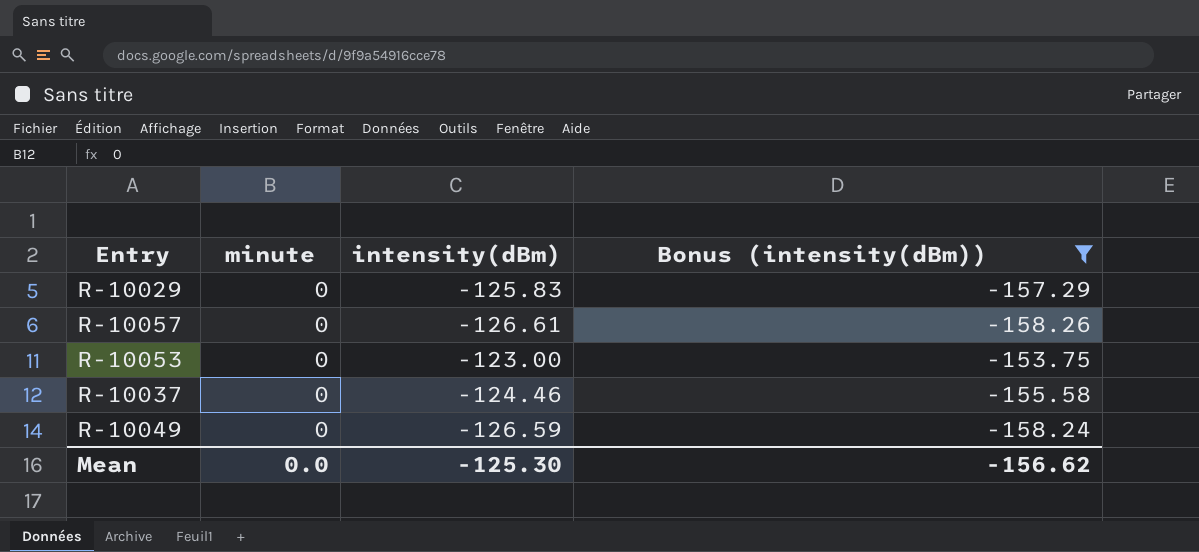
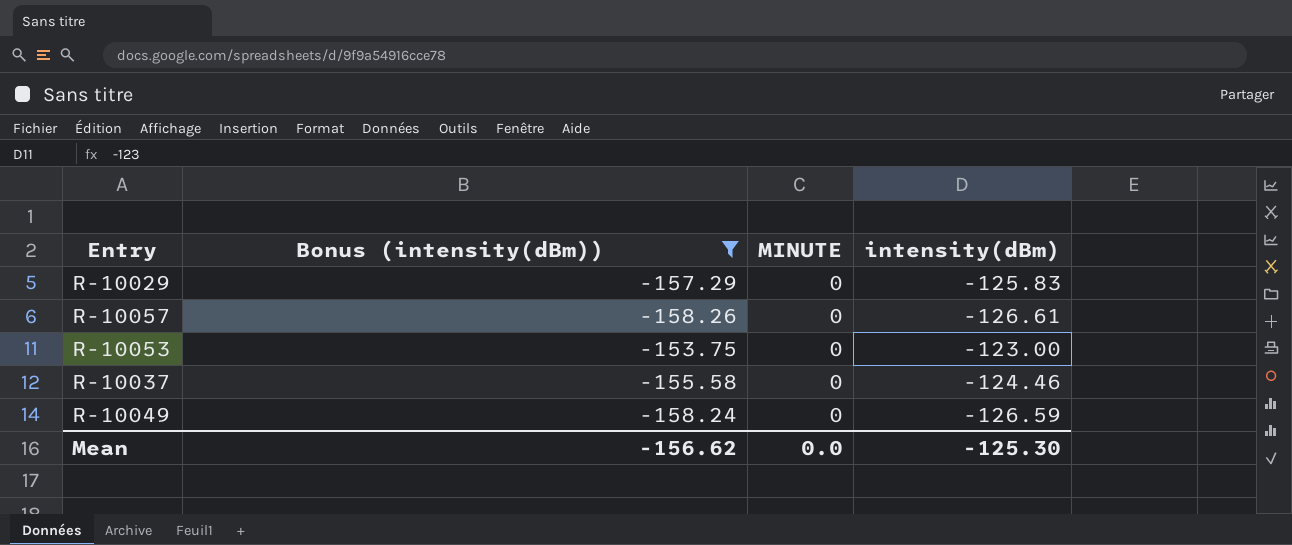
column Bonus (intensity(dBm)) | position: 4 -> 2
column name: minute -> MINUTE

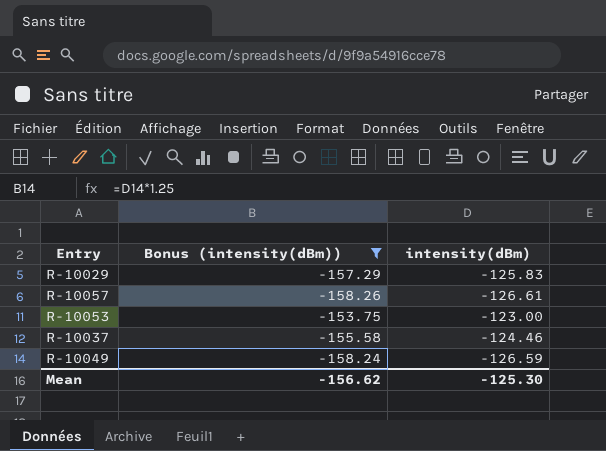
column MINUTE | position: 3 -> none

